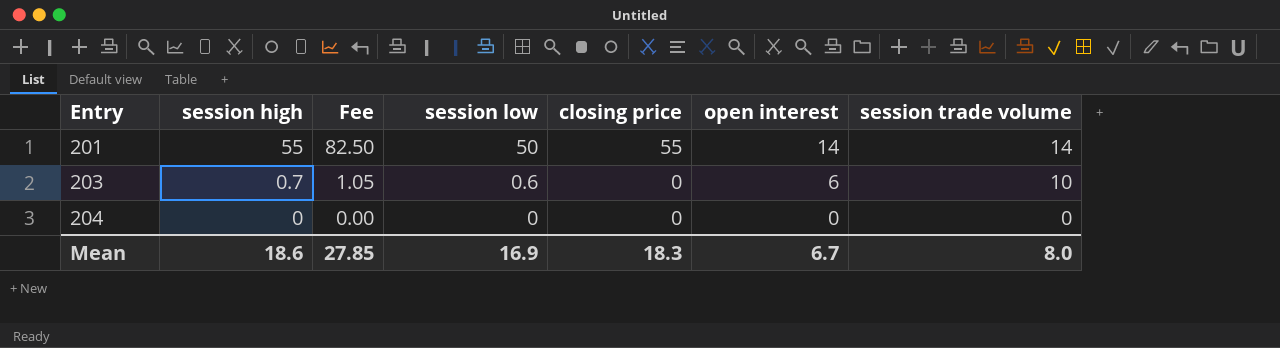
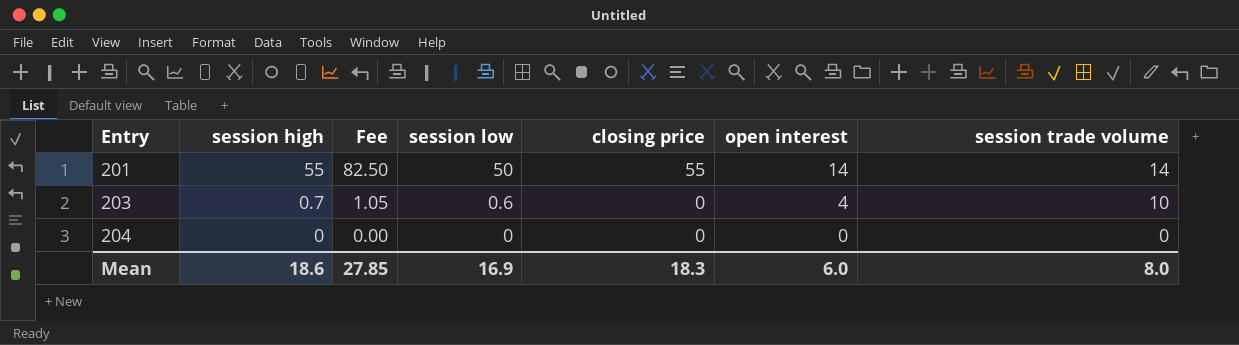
203 | open interest: 6 -> 4
Mean | open interest: 6.7 -> 6.0

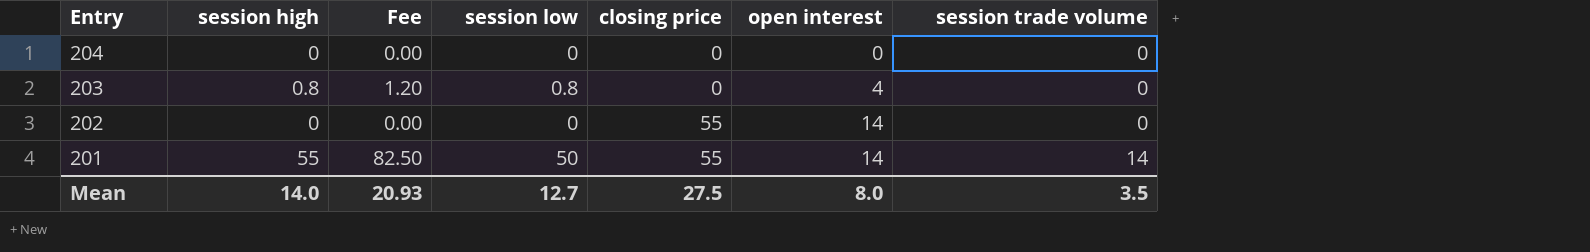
row order: Entry ascending -> Entry descending
203 | session high: 0.7 -> 0.8
203 | Fee: 1.05 -> 1.20
203 | session low: 0.6 -> 0.8
203 | session trade volume: 10 -> 0
row 202: none -> 0 | 0.00 | 0 | 55 | 14 | 0
Mean | session high: 18.6 -> 14.0
Mean | Fee: 27.85 -> 20.93
Mean | session low: 16.9 -> 12.7
Mean | closing price: 18.3 -> 27.5
Mean | open interest: 6.0 -> 8.0
Mean | session trade volume: 8.0 -> 3.5

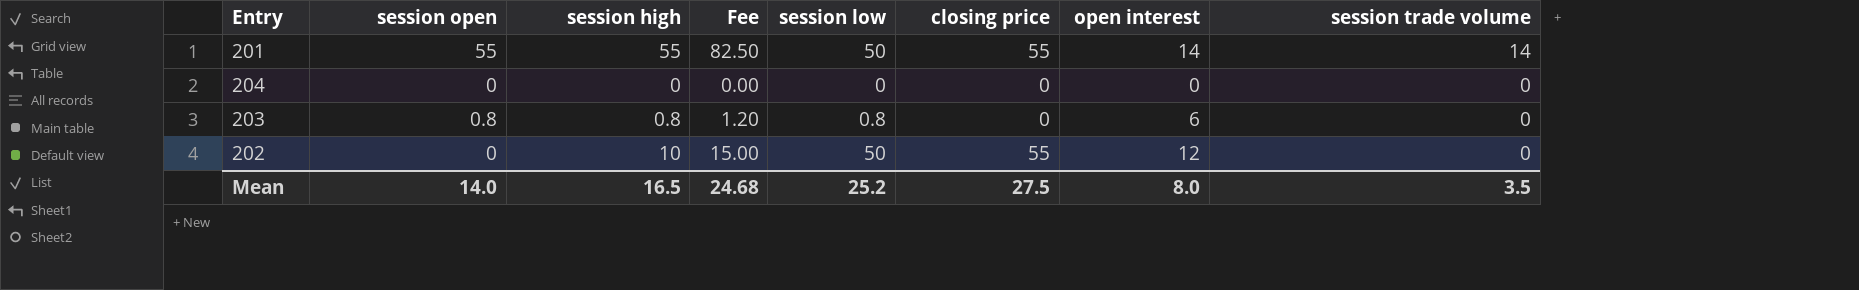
row order: Entry descending -> session trade volume descending
column session open | position: none -> 2
203 | open interest: 4 -> 6
202 | session high: 0 -> 10
202 | Fee: 0.00 -> 15.00
202 | session low: 0 -> 50
202 | open interest: 14 -> 12
Mean | session high: 14.0 -> 16.5
Mean | Fee: 20.93 -> 24.68
Mean | session low: 12.7 -> 25.2

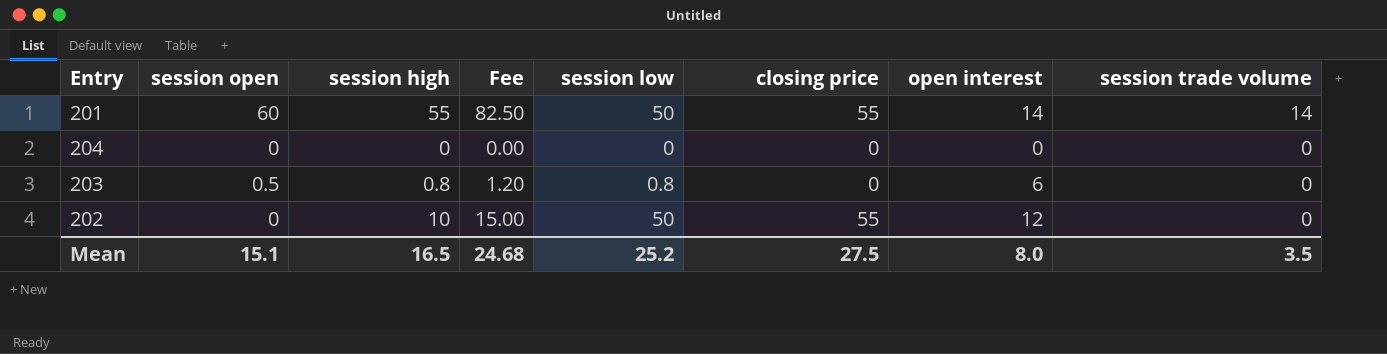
201 | session open: 55 -> 60
203 | session open: 0.8 -> 0.5
Mean | session open: 14.0 -> 15.1

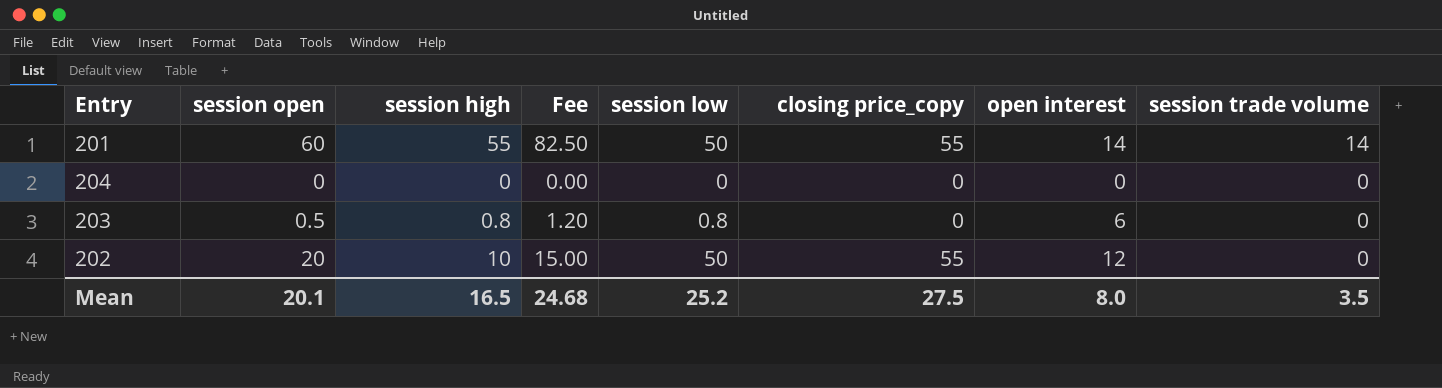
column name: closing price -> closing price_copy
202 | session open: 0 -> 20
Mean | session open: 15.1 -> 20.1

